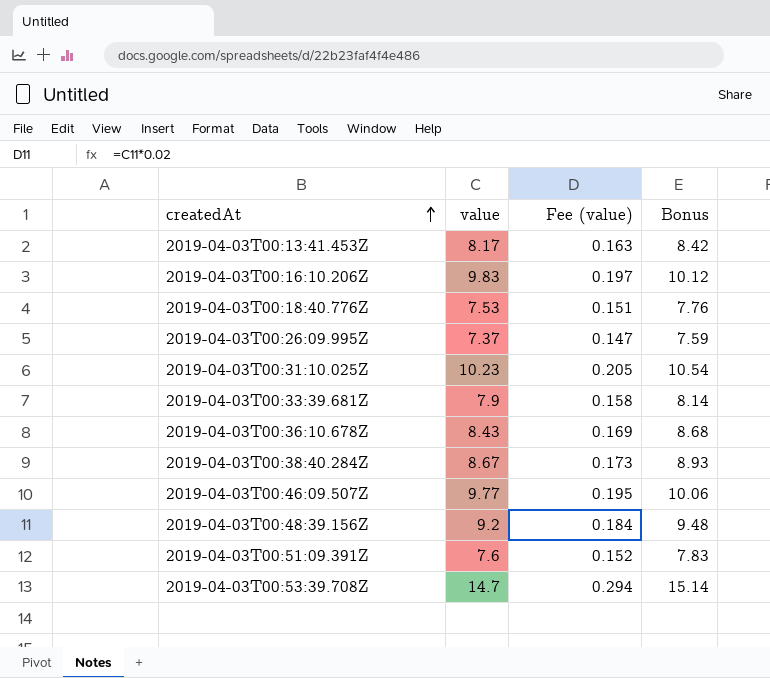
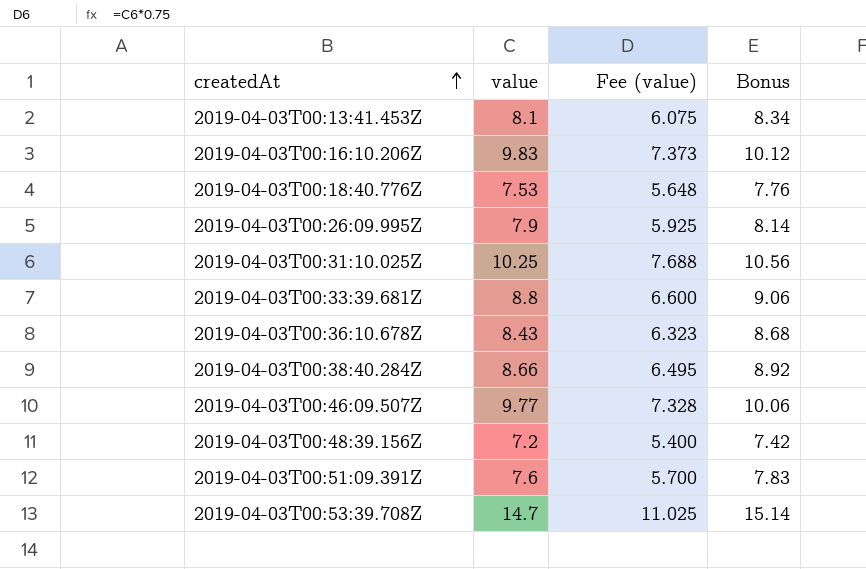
column Fee (value) | formula: [value] * 0.02 -> [value] * 0.75
2019-04-03T00:13:41.453Z | value: 8.17 -> 8.1
2019-04-03T00:13:41.453Z | Bonus: 8.42 -> 8.34
2019-04-03T00:26:09.995Z | value: 7.37 -> 7.9
2019-04-03T00:26:09.995Z | Bonus: 7.59 -> 8.14
2019-04-03T00:31:10.025Z | value: 10.23 -> 10.25
2019-04-03T00:31:10.025Z | Bonus: 10.54 -> 10.56
2019-04-03T00:33:39.681Z | value: 7.9 -> 8.8
2019-04-03T00:33:39.681Z | Bonus: 8.14 -> 9.06
2019-04-03T00:38:40.284Z | value: 8.67 -> 8.66
2019-04-03T00:38:40.284Z | Bonus: 8.93 -> 8.92
2019-04-03T00:48:39.156Z | value: 9.2 -> 7.2
2019-04-03T00:48:39.156Z | Bonus: 9.48 -> 7.42

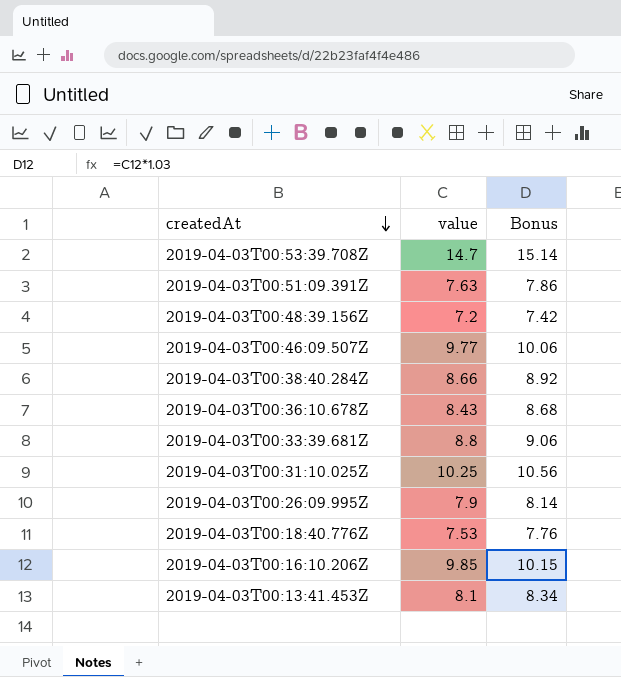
row order: createdAt ascending -> createdAt descending
column Fee (value) | formula: [value] * 0.75 -> none
2019-04-03T00:51:09.391Z | value: 7.6 -> 7.63
2019-04-03T00:51:09.391Z | Bonus: 7.83 -> 7.86
2019-04-03T00:16:10.206Z | value: 9.83 -> 9.85
2019-04-03T00:16:10.206Z | Bonus: 10.12 -> 10.15

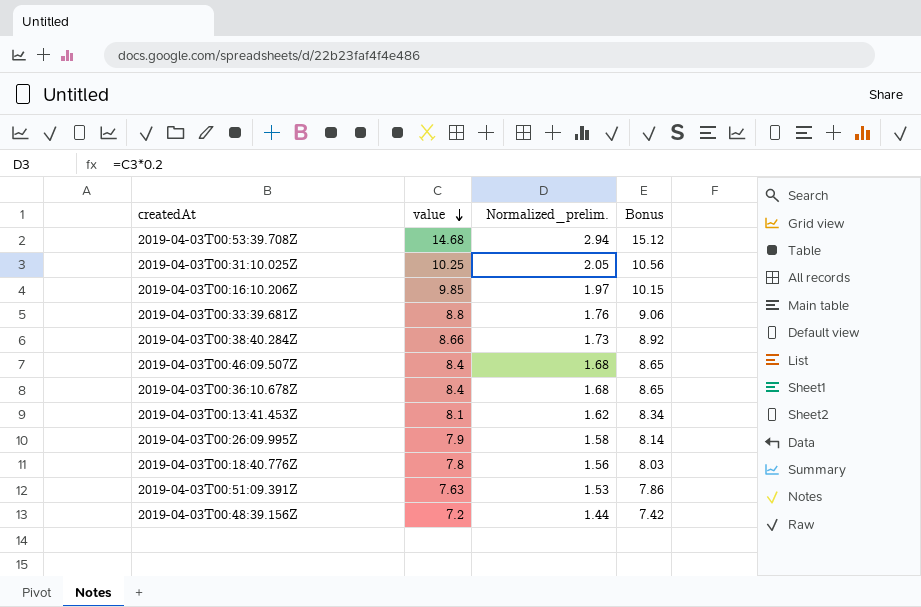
row order: createdAt descending -> value descending
column Normalized_prelim. | formula: none -> [value] * 0.2
2019-04-03T00:53:39.708Z | value: 14.7 -> 14.68
2019-04-03T00:53:39.708Z | Bonus: 15.14 -> 15.12
2019-04-03T00:46:09.507Z | value: 9.77 -> 8.4
2019-04-03T00:46:09.507Z | Bonus: 10.06 -> 8.65
2019-04-03T00:36:10.678Z | value: 8.43 -> 8.4
2019-04-03T00:36:10.678Z | Bonus: 8.68 -> 8.65
2019-04-03T00:18:40.776Z | value: 7.53 -> 7.8
2019-04-03T00:18:40.776Z | Bonus: 7.76 -> 8.03

